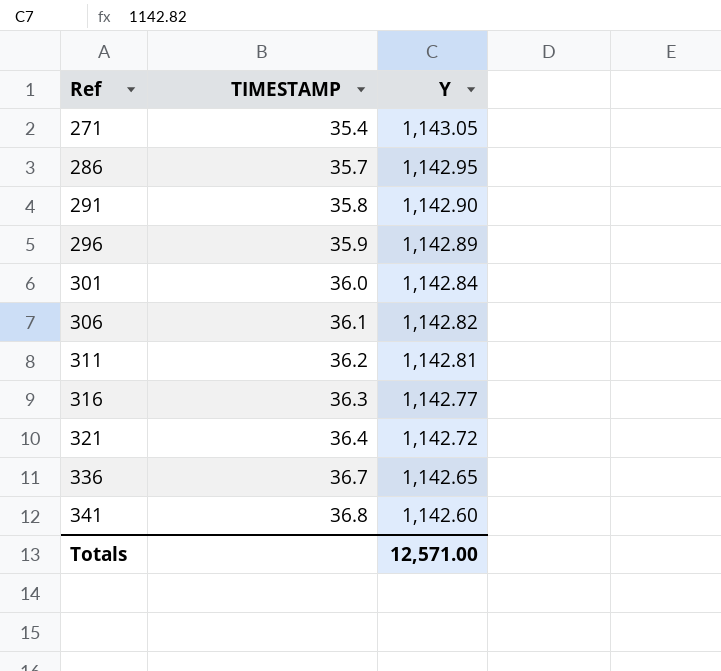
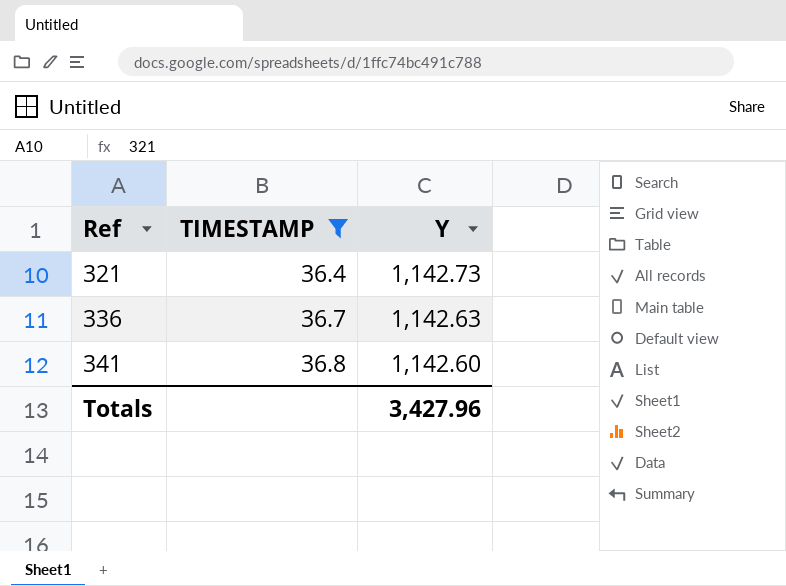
filter: none -> TIMESTAMP >= 36.4
321 | Y: 1,142.72 -> 1,142.73
336 | Y: 1,142.65 -> 1,142.63
Totals | Y: 12,571.00 -> 3,427.96

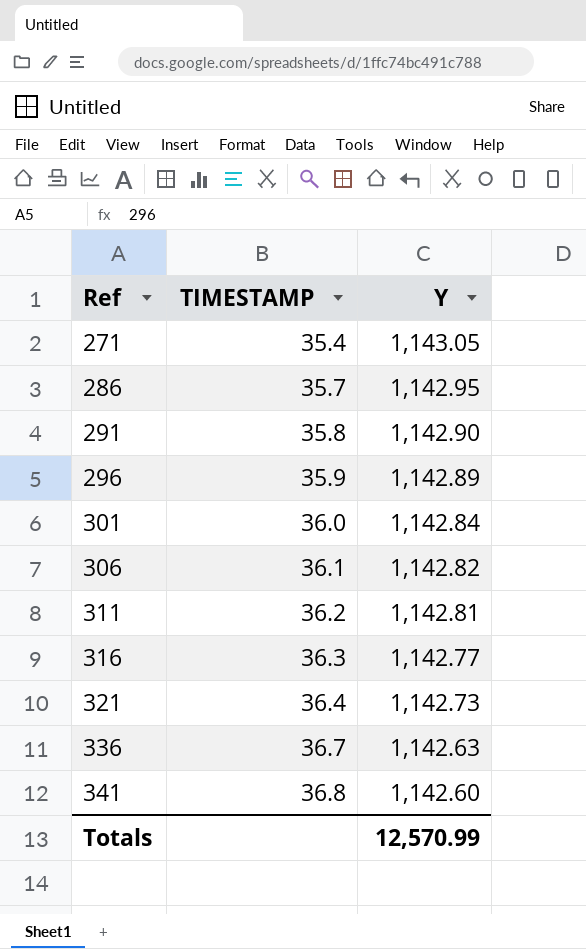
filter: TIMESTAMP >= 36.4 -> none
Totals | Y: 3,427.96 -> 12,570.99

